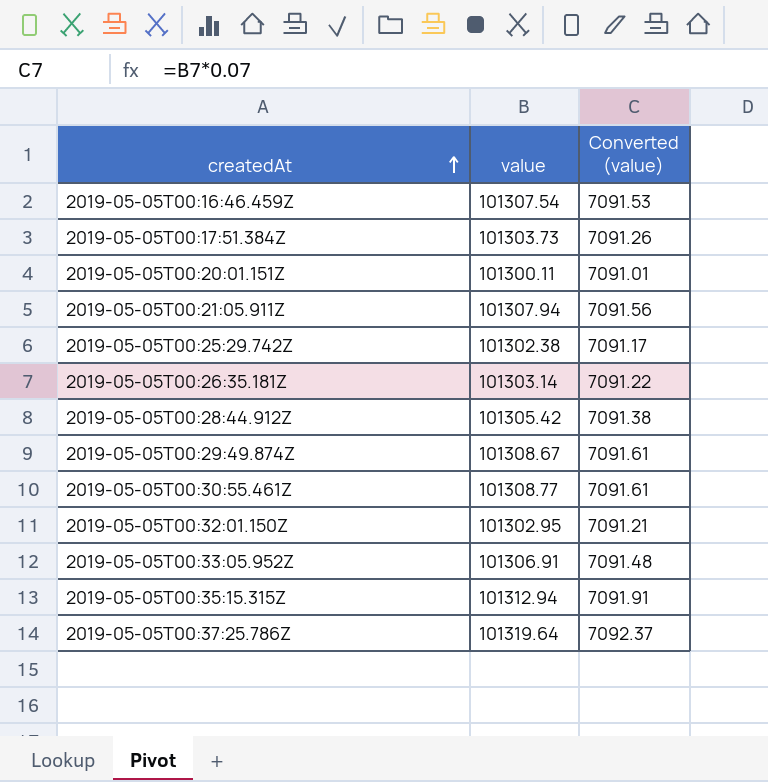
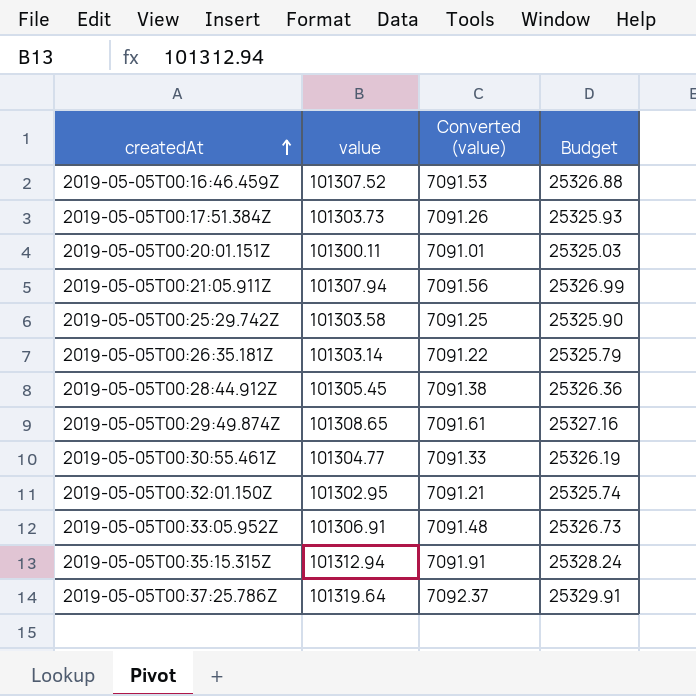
column Budget | formula: none -> [value] * 0.25
2019-05-05T00:16:46.459Z | value: 101307.54 -> 101307.52
2019-05-05T00:25:29.742Z | value: 101302.38 -> 101303.58
2019-05-05T00:25:29.742Z | Converted (value): 7091.17 -> 7091.25
2019-05-05T00:28:44.912Z | value: 101305.42 -> 101305.45
2019-05-05T00:29:49.874Z | value: 101308.67 -> 101308.65
2019-05-05T00:30:55.461Z | value: 101308.77 -> 101304.77
2019-05-05T00:30:55.461Z | Converted (value): 7091.61 -> 7091.33

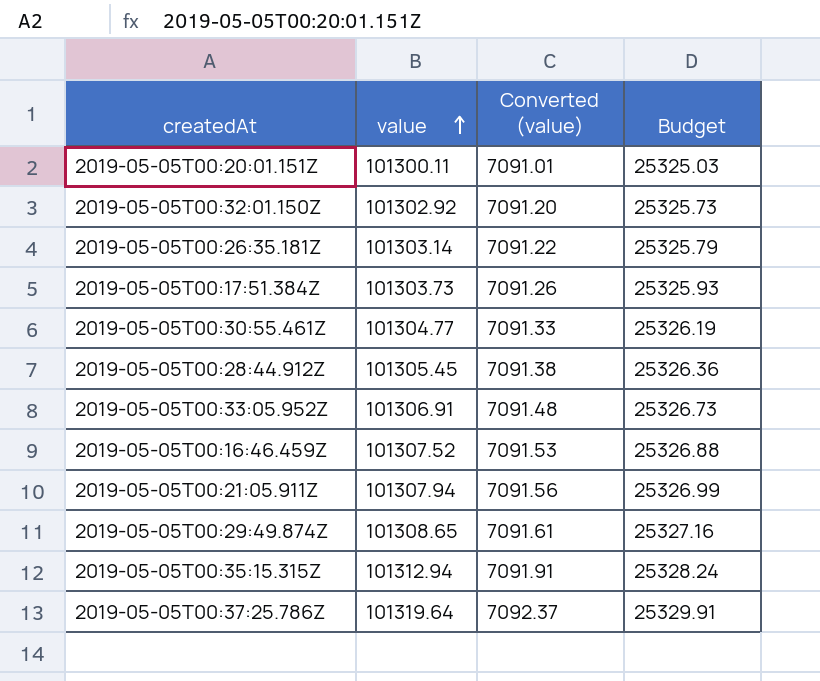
row order: createdAt ascending -> value ascending
row 2019-05-05T00:25:29.742Z: 101303.58 | 7091.25 | 25325.90 -> none
2019-05-05T00:32:01.150Z | value: 101302.95 -> 101302.92
2019-05-05T00:32:01.150Z | Converted (value): 7091.21 -> 7091.20
2019-05-05T00:32:01.150Z | Budget: 25325.74 -> 25325.73

